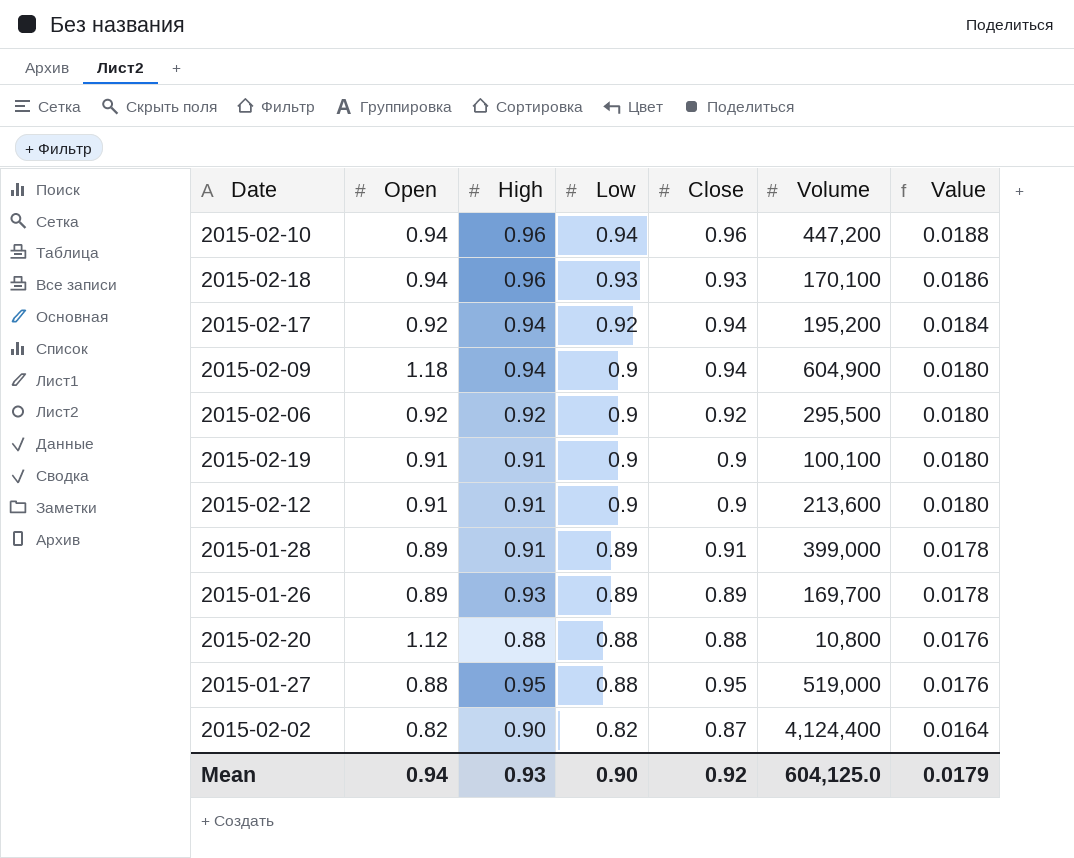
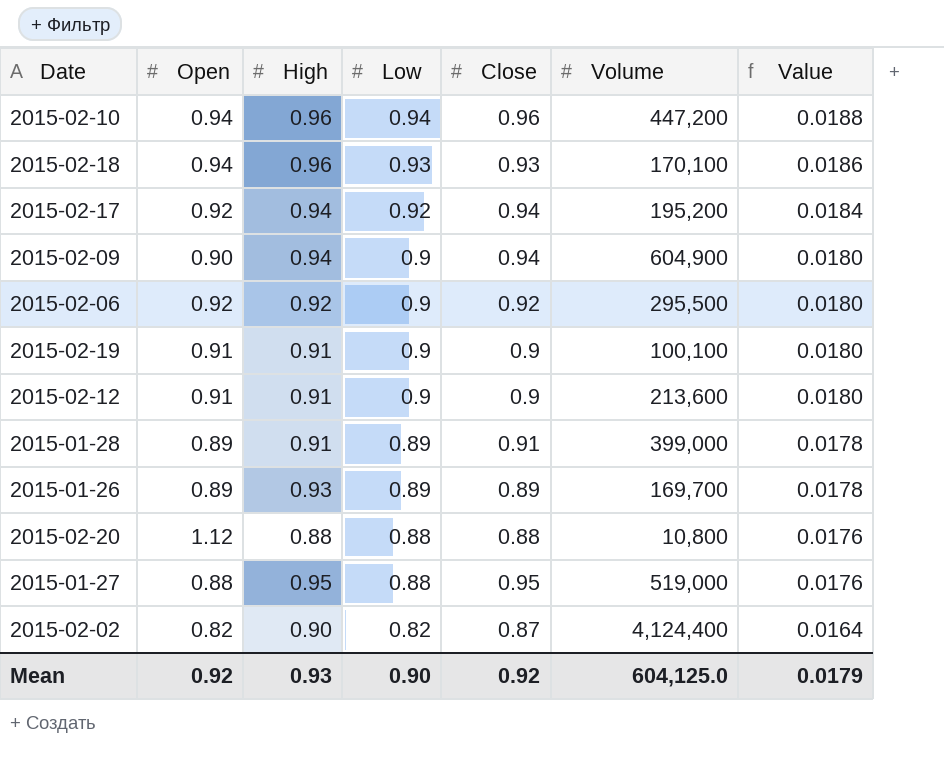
2015-02-09 | Open: 1.18 -> 0.90
Mean | Open: 0.94 -> 0.92

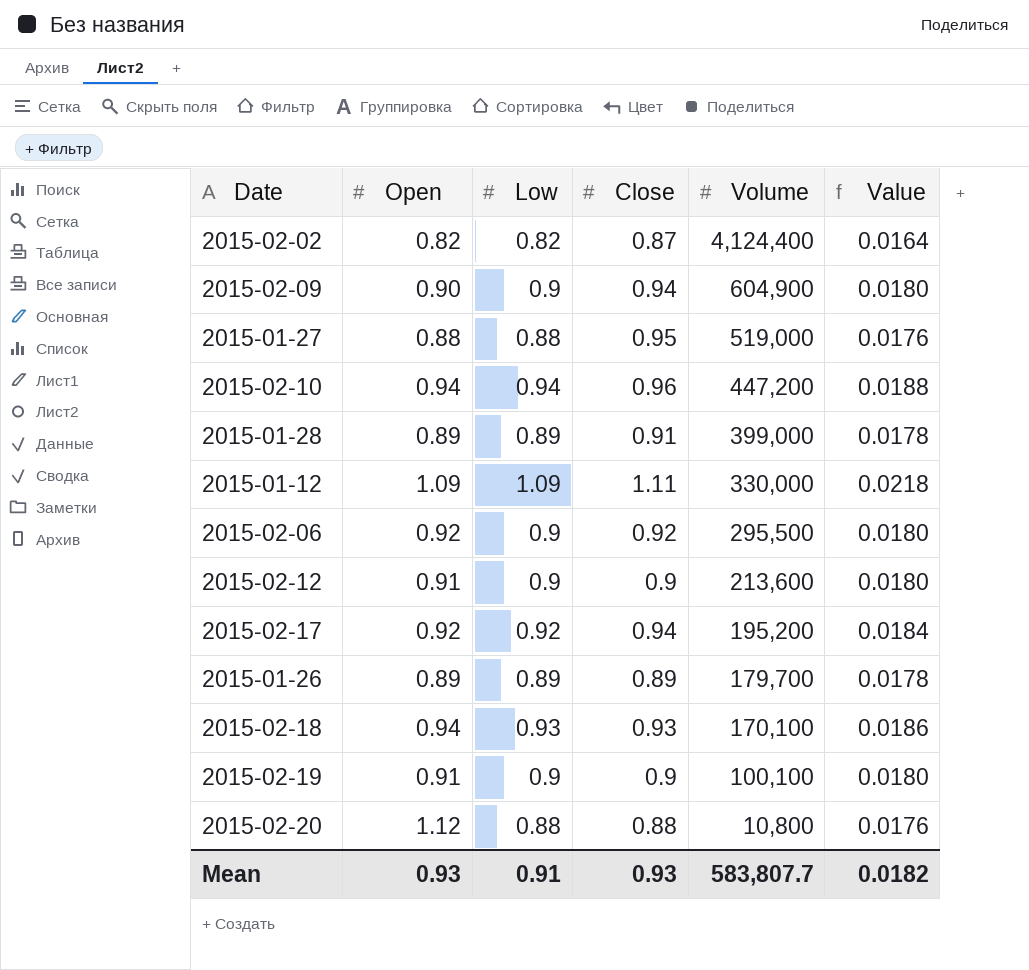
row order: Low descending -> Volume descending
column High | position: 3 -> none
row 2015-01-12: none -> 1.09 | 1.09 | 1.11 | 330,000 | 0.0218
2015-01-26 | Volume: 169,700 -> 179,700
Mean | Open: 0.92 -> 0.93
Mean | Low: 0.90 -> 0.91
Mean | Close: 0.92 -> 0.93
Mean | Volume: 604,125.0 -> 583,807.7
Mean | Value: 0.0179 -> 0.0182

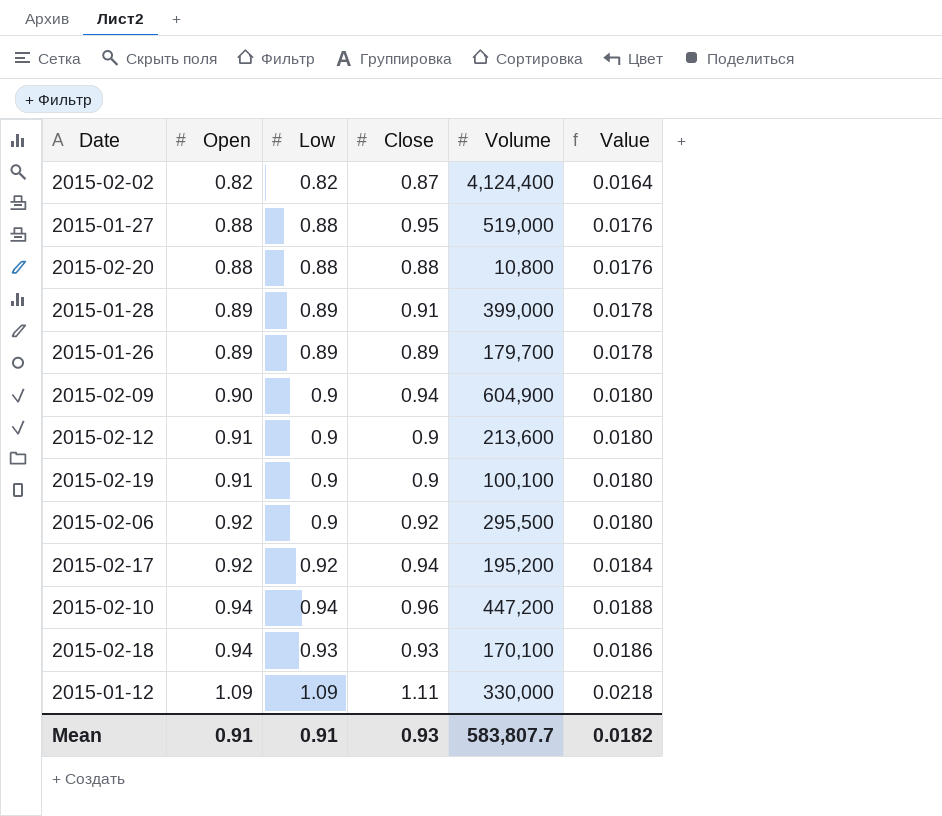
row order: Volume descending -> Open ascending
2015-02-20 | Open: 1.12 -> 0.88
Mean | Open: 0.93 -> 0.91

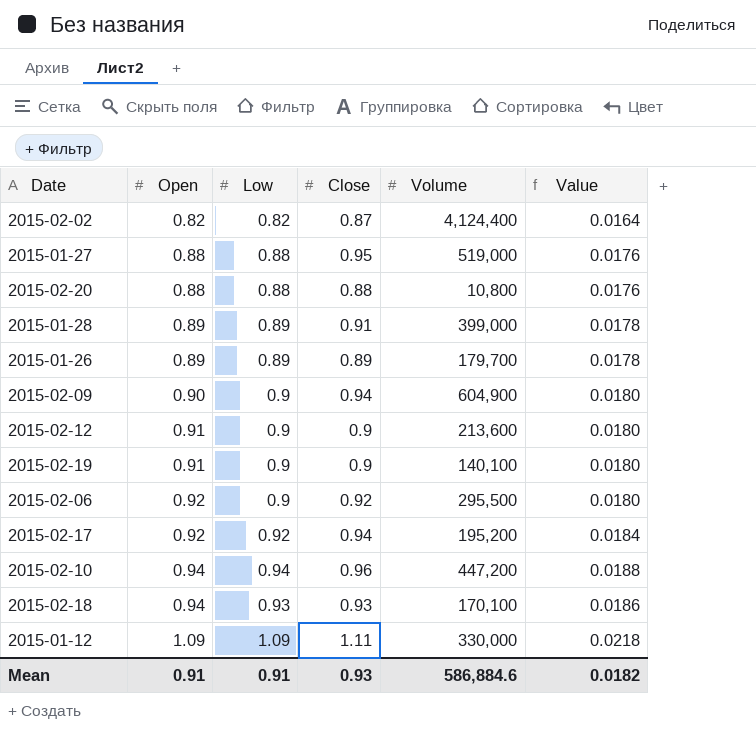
2015-02-19 | Volume: 100,100 -> 140,100
Mean | Volume: 583,807.7 -> 586,884.6

